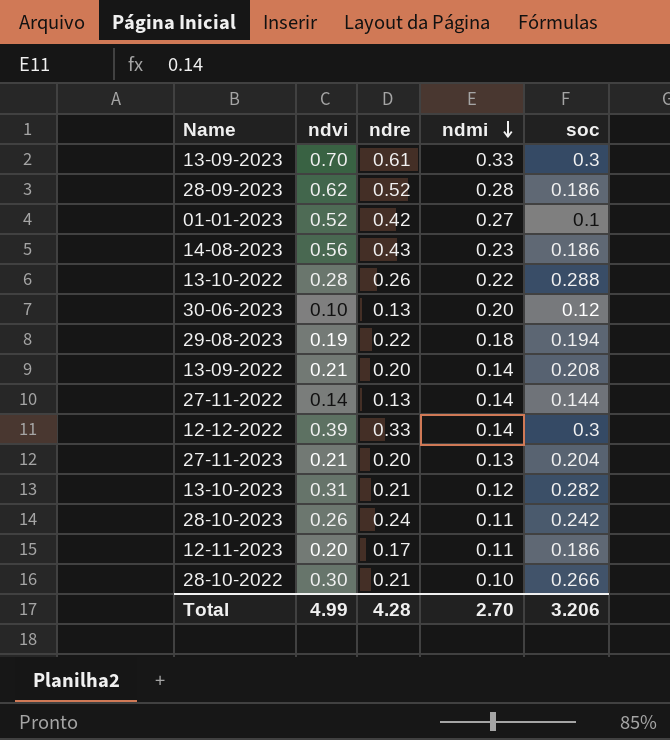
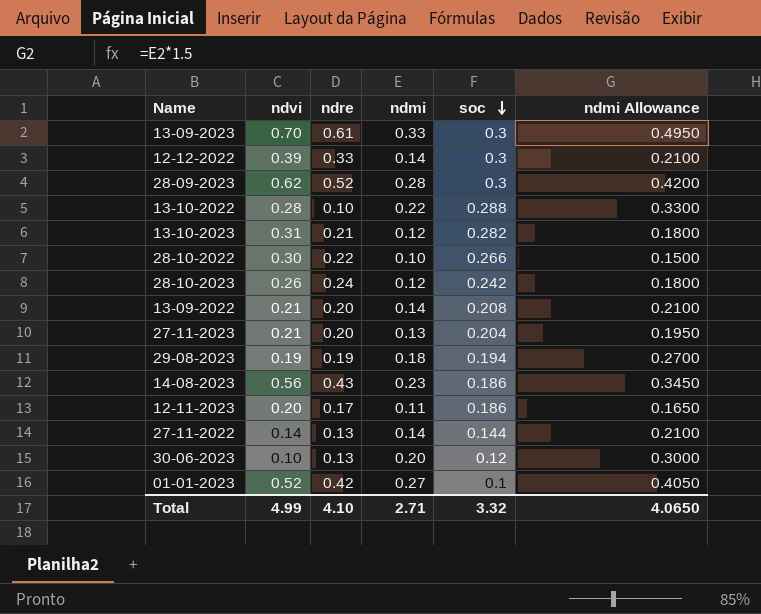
row order: ndmi descending -> soc descending
column ndmi Allowance | formula: none -> [ndmi] * 1.5
28-09-2023 | soc: 0.186 -> 0.3
13-10-2022 | ndre: 0.26 -> 0.10
28-10-2022 | ndre: 0.21 -> 0.22
28-10-2023 | ndmi: 0.11 -> 0.12
29-08-2023 | ndre: 0.22 -> 0.19
Total | ndre: 4.28 -> 4.10
Total | ndmi: 2.70 -> 2.71
Total | soc: 3.206 -> 3.32

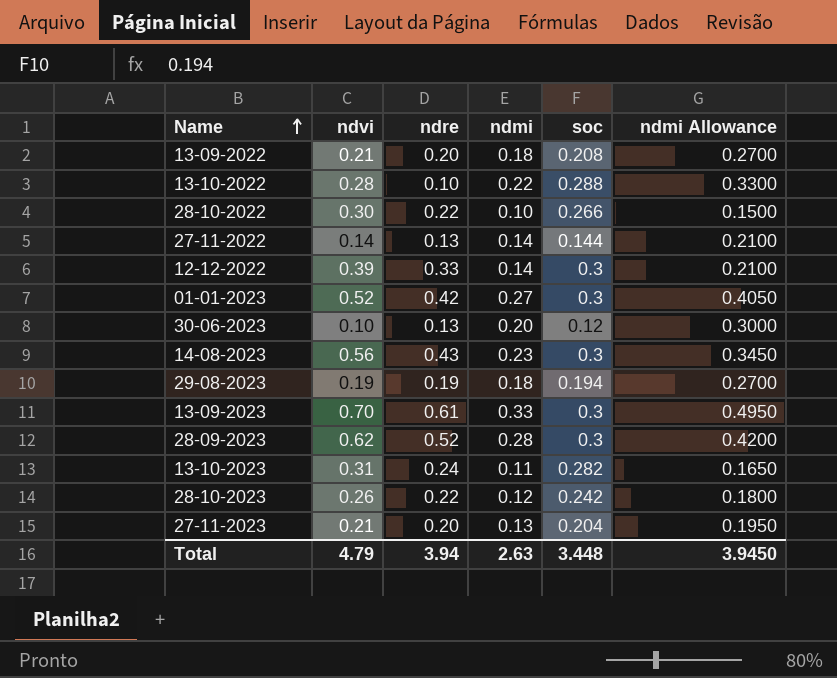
row order: soc descending -> Name ascending
row 12-11-2023: 0.20 | 0.17 | 0.11 | 0.186 | 0.1650 -> none
13-09-2022 | ndmi: 0.14 -> 0.18
13-09-2022 | ndmi Allowance: 0.2100 -> 0.2700
01-01-2023 | soc: 0.1 -> 0.3
14-08-2023 | soc: 0.186 -> 0.3
13-10-2023 | ndre: 0.21 -> 0.24
13-10-2023 | ndmi: 0.12 -> 0.11
13-10-2023 | ndmi Allowance: 0.1800 -> 0.1650
28-10-2023 | ndre: 0.24 -> 0.22
Total | ndvi: 4.99 -> 4.79
Total | ndre: 4.10 -> 3.94
Total | ndmi: 2.71 -> 2.63
Total | soc: 3.32 -> 3.448
Total | ndmi Allowance: 4.0650 -> 3.9450

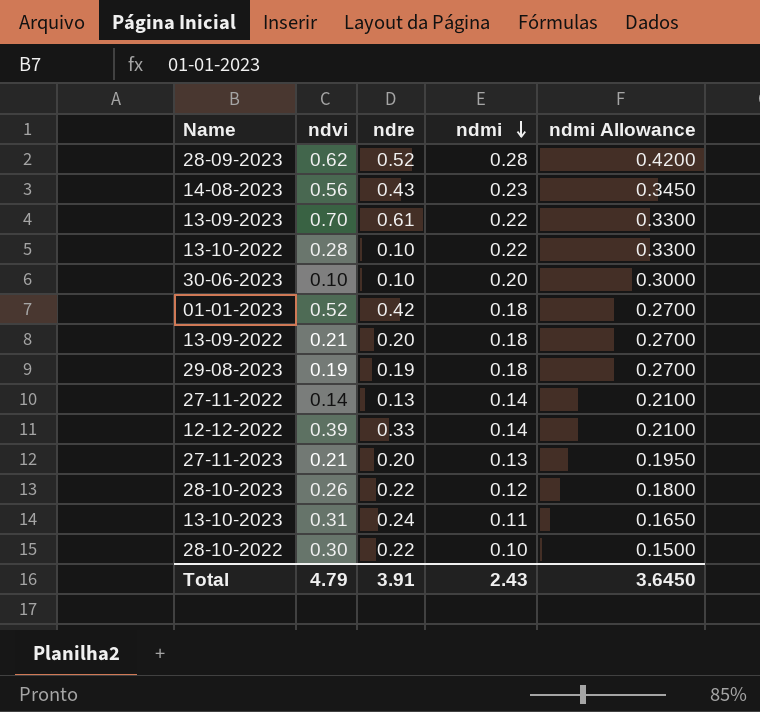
row order: Name ascending -> ndmi descending
column soc | position: 5 -> none
13-09-2023 | ndmi: 0.33 -> 0.22
13-09-2023 | ndmi Allowance: 0.4950 -> 0.3300
30-06-2023 | ndre: 0.13 -> 0.10
01-01-2023 | ndmi: 0.27 -> 0.18
01-01-2023 | ndmi Allowance: 0.4050 -> 0.2700
Total | ndre: 3.94 -> 3.91
Total | ndmi: 2.63 -> 2.43
Total | ndmi Allowance: 3.9450 -> 3.6450

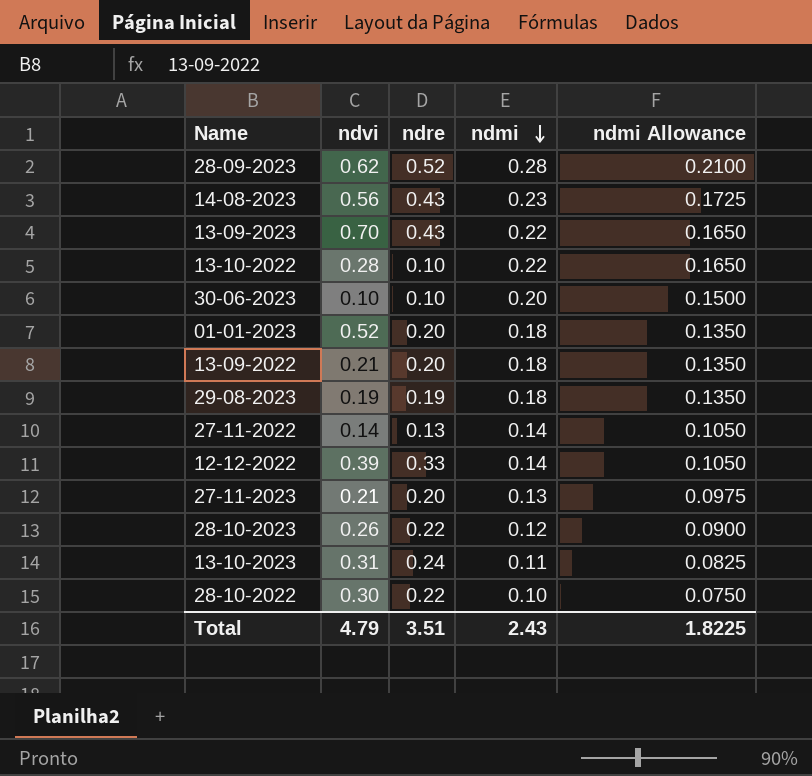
column ndmi Allowance | formula: [ndmi] * 1.5 -> [ndmi] * 0.75
13-09-2023 | ndre: 0.61 -> 0.43
01-01-2023 | ndre: 0.42 -> 0.20
Total | ndre: 3.91 -> 3.51
Total | ndmi Allowance: 3.6450 -> 1.8225

